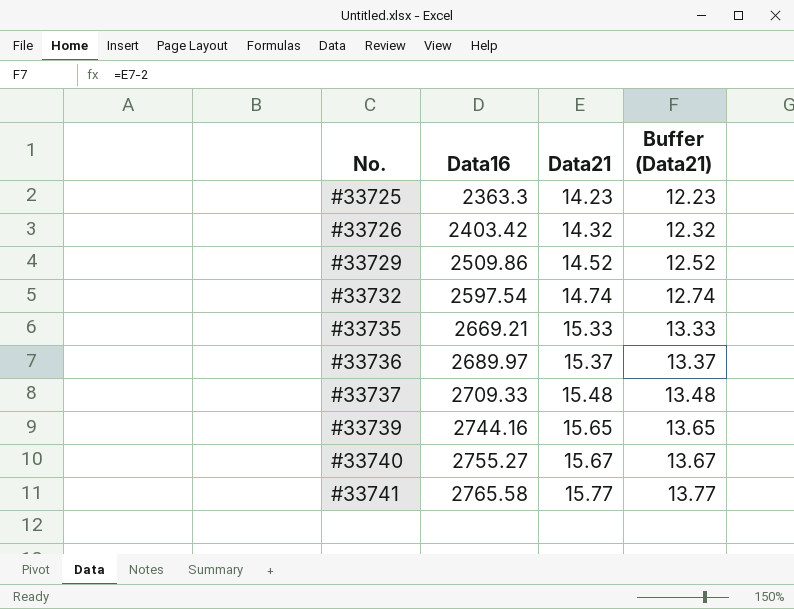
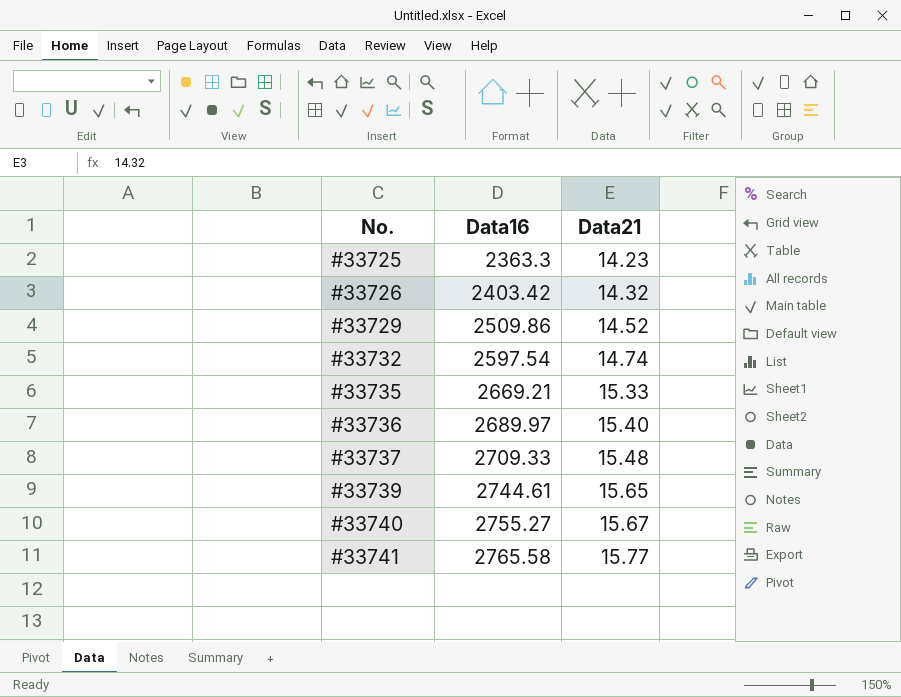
column Buffer (Data21) | formula: [Data21] - 2 -> none
#33736 | Data21: 15.37 -> 15.40
#33739 | Data16: 2744.16 -> 2744.61

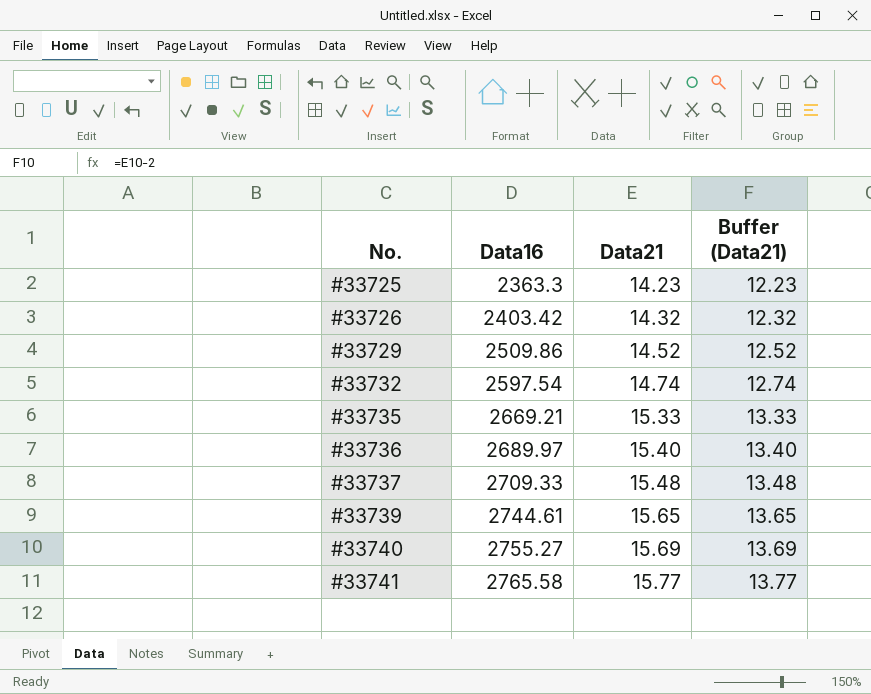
column Buffer (Data21) | formula: none -> [Data21] - 2
#33740 | Data21: 15.67 -> 15.69

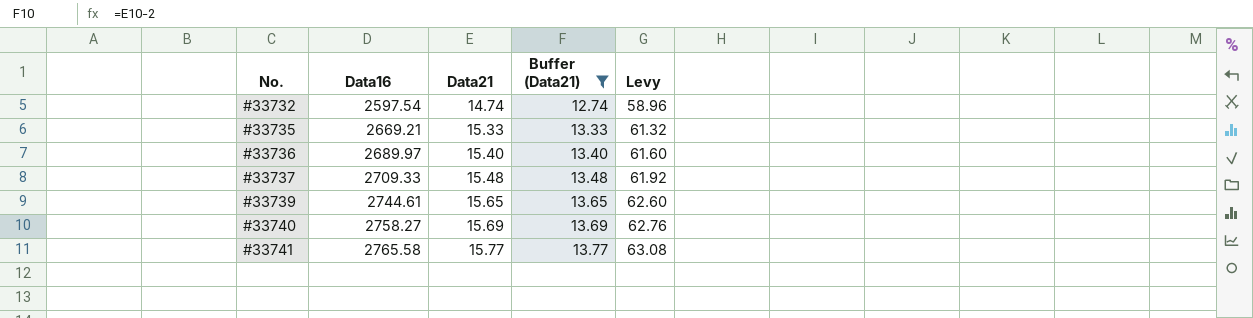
filter: none -> Buffer (Data21) >= 12.74
column Levy | formula: none -> [Data21] * 4
#33740 | Data16: 2755.27 -> 2758.27

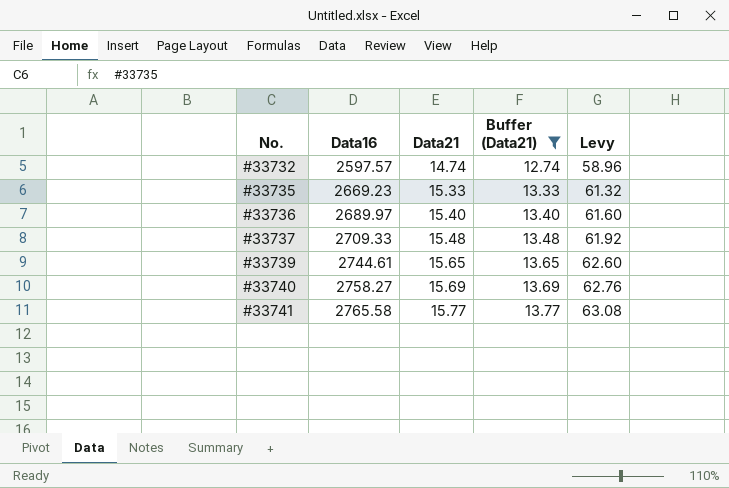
#33732 | Data16: 2597.54 -> 2597.57
#33735 | Data16: 2669.21 -> 2669.23

